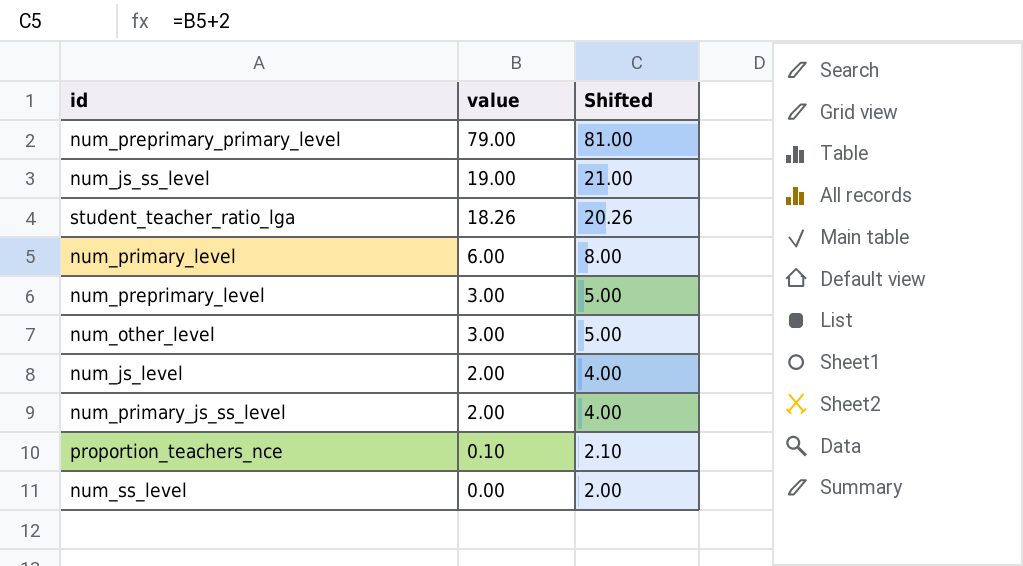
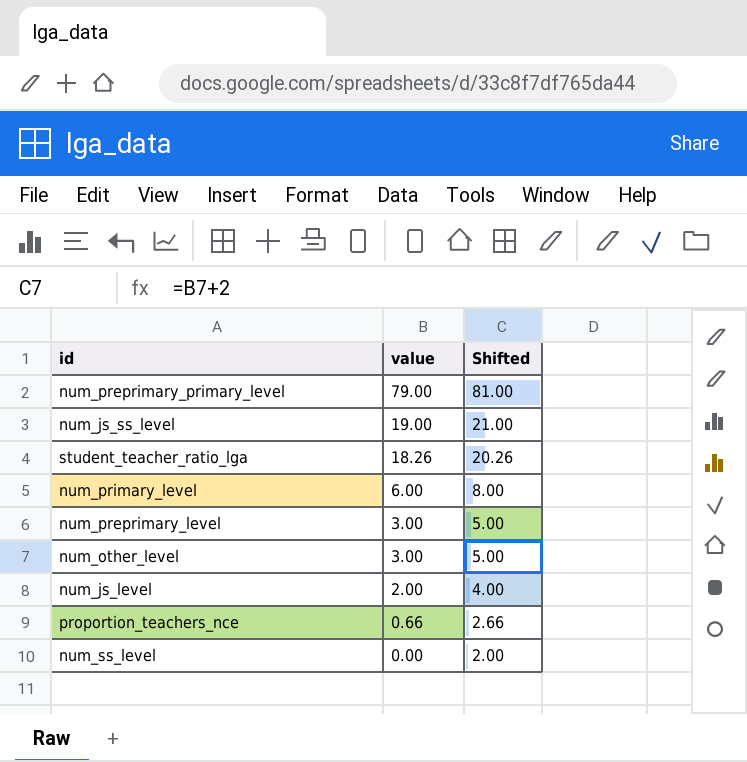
row num_primary_js_ss_level: 2.00 | 4.00 -> none
proportion_teachers_nce | value: 0.10 -> 0.66
proportion_teachers_nce | Shifted: 2.10 -> 2.66

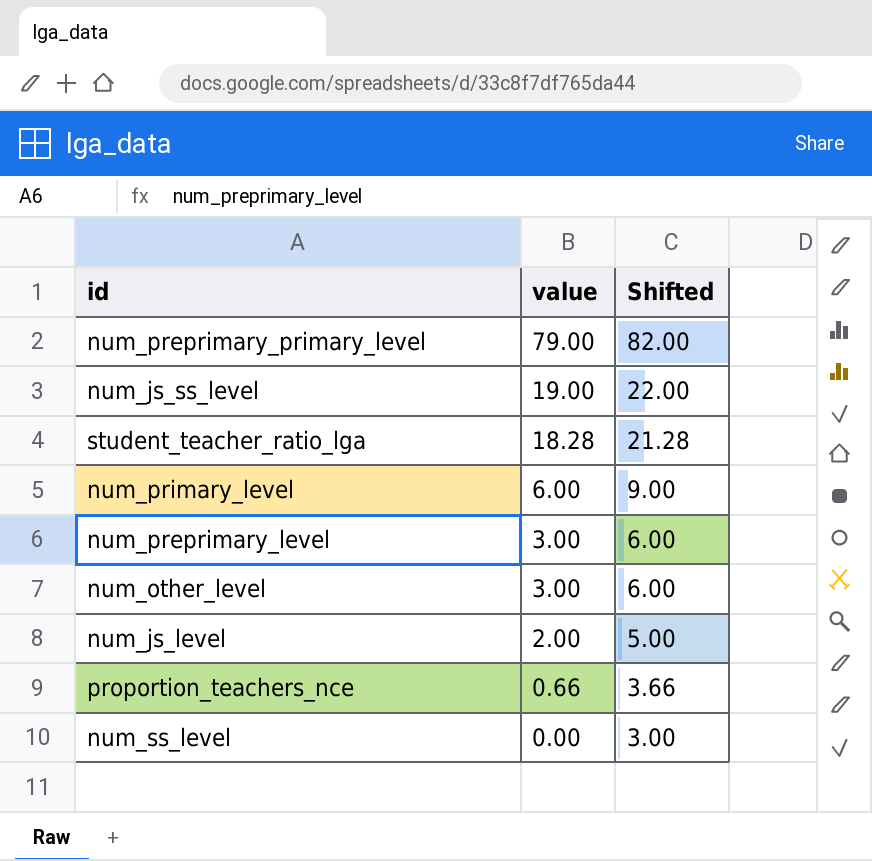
column Shifted | formula: [value] + 2 -> [value] + 3
student_teacher_ratio_lga | value: 18.26 -> 18.28

